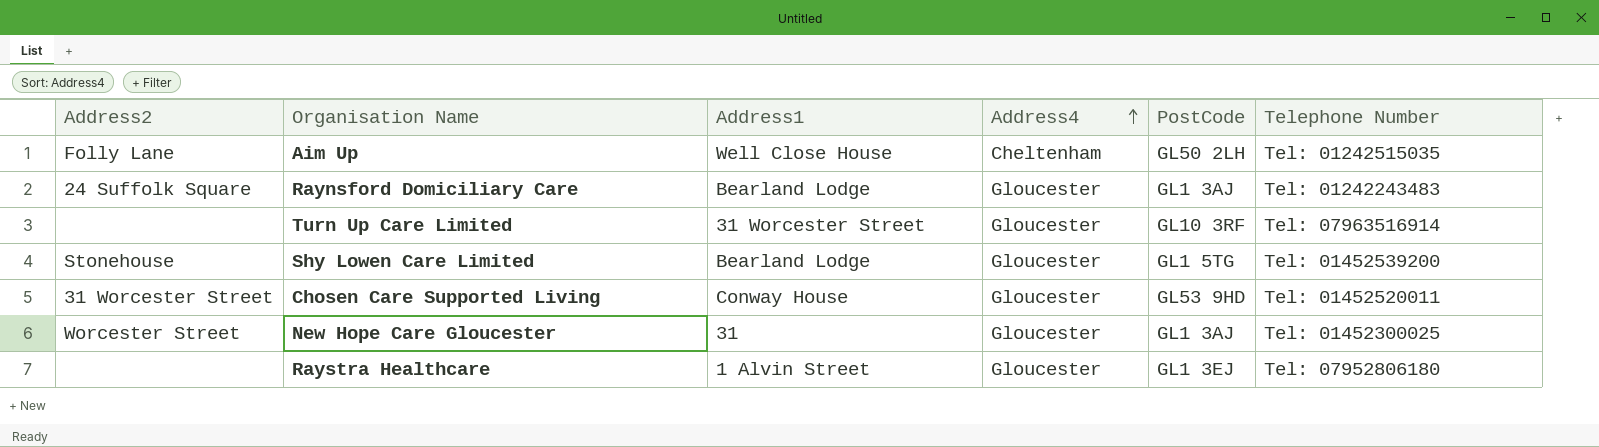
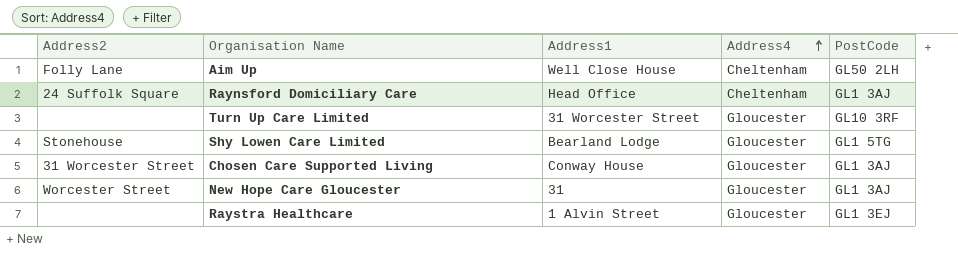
column Telephone Number | position: 6 -> none
Raynsford Domiciliary Care | Address1: Bearland Lodge -> Head Office
Raynsford Domiciliary Care | Address4: Gloucester -> Cheltenham
Chosen Care Supported Living | PostCode: GL53 9HD -> GL1 3AJ

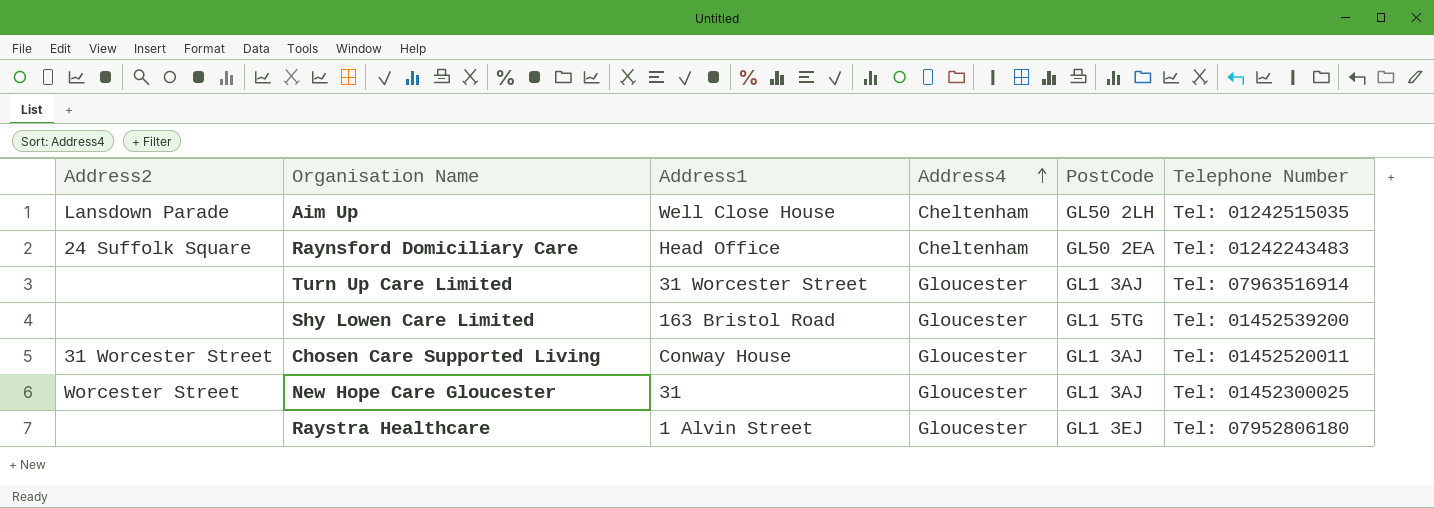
column Telephone Number | position: none -> 6
Aim Up | Address2: Folly Lane -> Lansdown Parade
Raynsford Domiciliary Care | PostCode: GL1 3AJ -> GL50 2EA
Turn Up Care Limited | PostCode: GL10 3RF -> GL1 3AJ
Shy Lowen Care Limited | Address2: Stonehouse -> none
Shy Lowen Care Limited | Address1: Bearland Lodge -> 163 Bristol Road

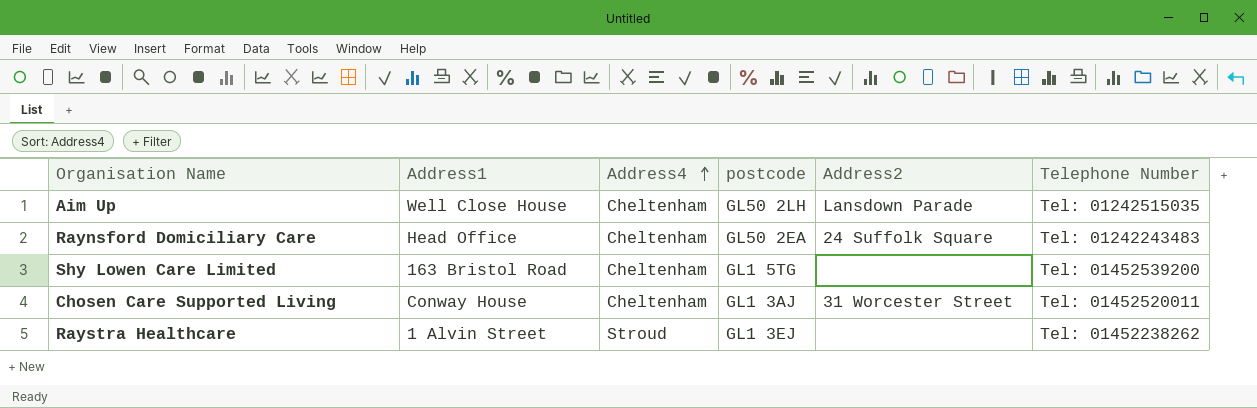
column name: PostCode -> postcode
column Address2 | position: 1 -> 5
row Turn Up Care Limited: none | 31 Worcester Street | Gloucester | GL1 3AJ | Tel: 07963516914 -> none
row New Hope Care Gloucester: Worcester Street | 31 | Gloucester | GL1 3AJ | Tel: 01452300025 -> none
Shy Lowen Care Limited | Address4: Gloucester -> Cheltenham
Chosen Care Supported Living | Address4: Gloucester -> Cheltenham
Raystra Healthcare | Address4: Gloucester -> Stroud
Raystra Healthcare | Telephone Number: Tel: 07952806180 -> Tel: 01452238262

